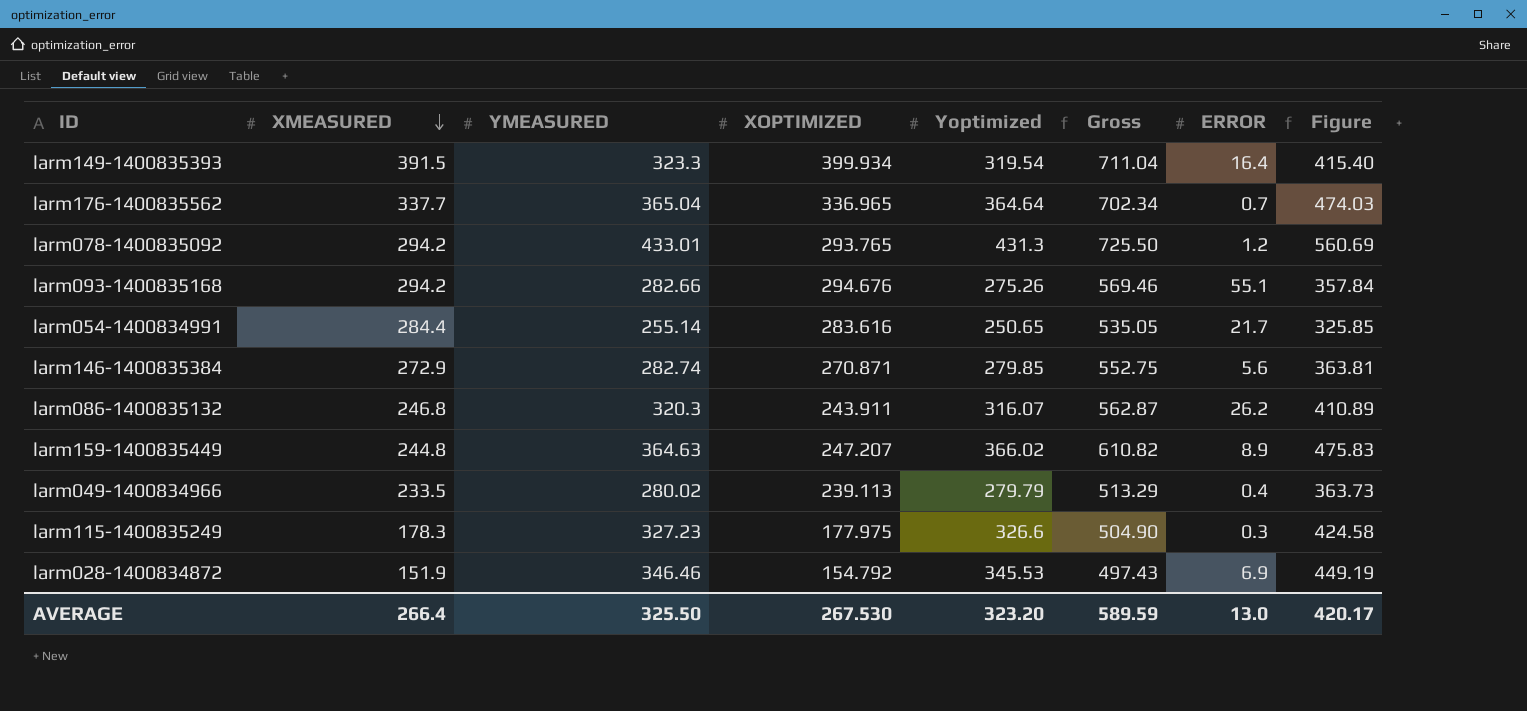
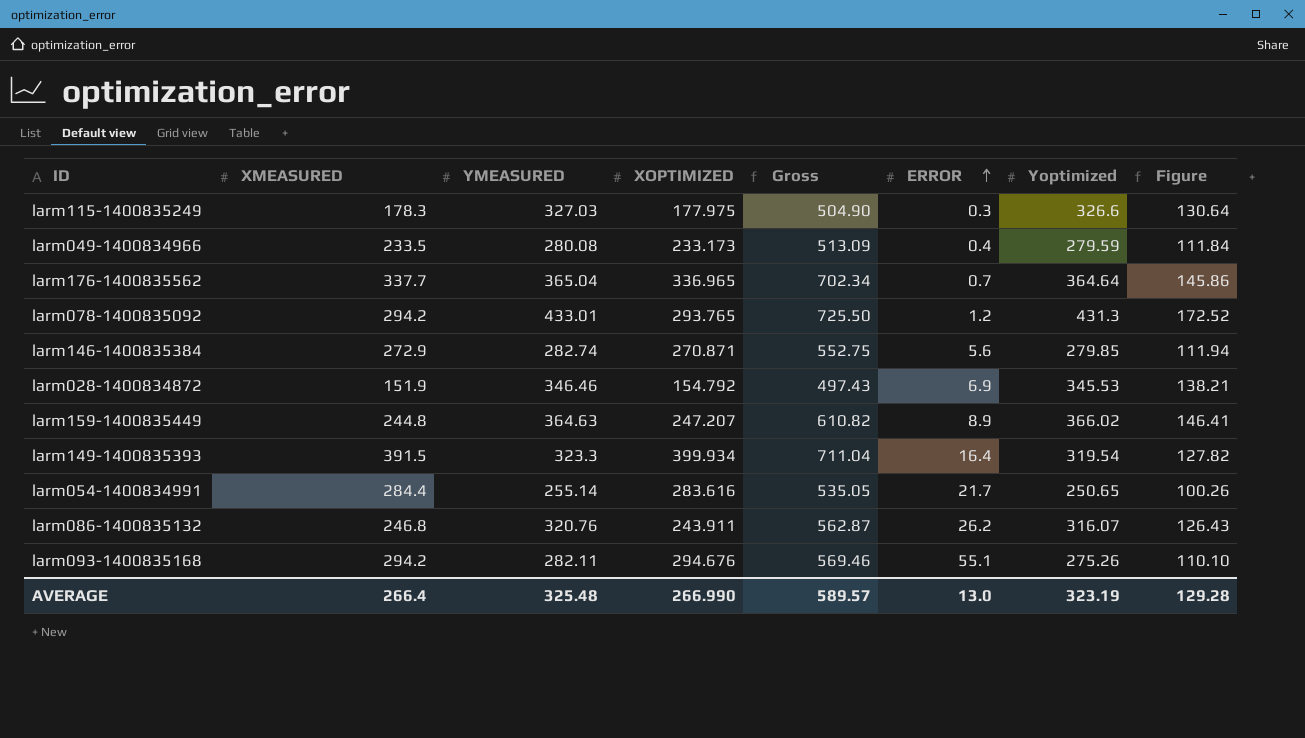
row order: XMEASURED descending -> ERROR ascending
column Yoptimized | position: 5 -> 7
column Figure | formula: [Yoptimized] * 1.3 -> [Yoptimized] * 0.4
larm115-1400835249 | YMEASURED: 327.23 -> 327.03
larm049-1400834966 | YMEASURED: 280.02 -> 280.08
larm049-1400834966 | XOPTIMIZED: 239.113 -> 233.173
larm049-1400834966 | Gross: 513.29 -> 513.09
larm049-1400834966 | Yoptimized: 279.79 -> 279.59
larm086-1400835132 | YMEASURED: 320.3 -> 320.76
larm093-1400835168 | YMEASURED: 282.66 -> 282.11
AVERAGE | YMEASURED: 325.50 -> 325.48
AVERAGE | XOPTIMIZED: 267.530 -> 266.990
AVERAGE | Gross: 589.59 -> 589.57
AVERAGE | Yoptimized: 323.20 -> 323.19
AVERAGE | Figure: 420.17 -> 129.28

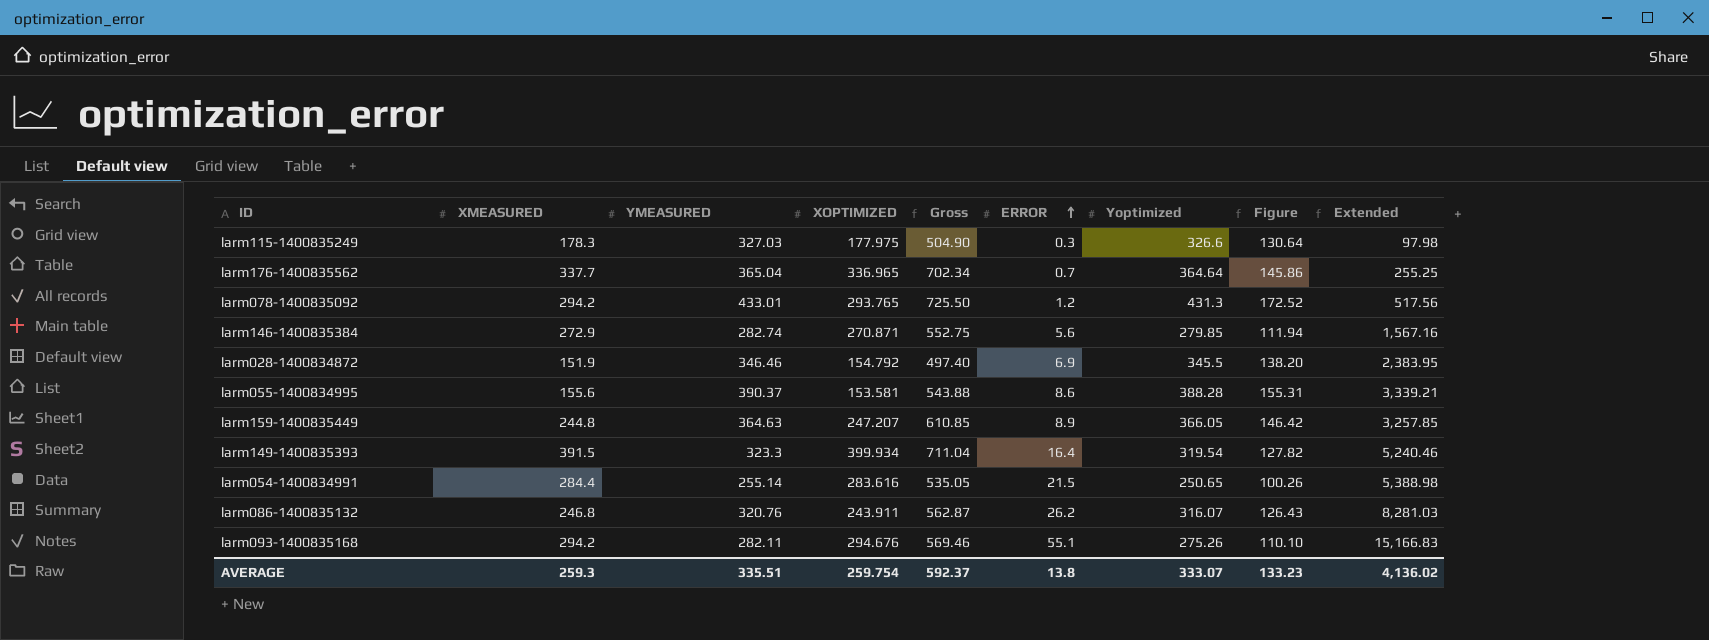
column Extended | formula: none -> [ERROR] * [Yoptimized]
row larm049-1400834966: 233.5 | 280.08 | 233.173 | 513.09 | 0.4 | 279.59 | 111.84 -> none
larm028-1400834872 | Gross: 497.43 -> 497.40
larm028-1400834872 | Yoptimized: 345.53 -> 345.5
larm028-1400834872 | Figure: 138.21 -> 138.20
row larm055-1400834995: none -> 155.6 | 390.37 | 153.581 | 543.88 | 8.6 | 388.28 | 155.31 | 3,339.21
larm159-1400835449 | Gross: 610.82 -> 610.85
larm159-1400835449 | Yoptimized: 366.02 -> 366.05
larm159-1400835449 | Figure: 146.41 -> 146.42
larm054-1400834991 | ERROR: 21.7 -> 21.5
AVERAGE | XMEASURED: 266.4 -> 259.3
AVERAGE | YMEASURED: 325.48 -> 335.51
AVERAGE | XOPTIMIZED: 266.990 -> 259.754
AVERAGE | Gross: 589.57 -> 592.37
AVERAGE | ERROR: 13.0 -> 13.8
AVERAGE | Yoptimized: 323.19 -> 333.07
AVERAGE | Figure: 129.28 -> 133.23

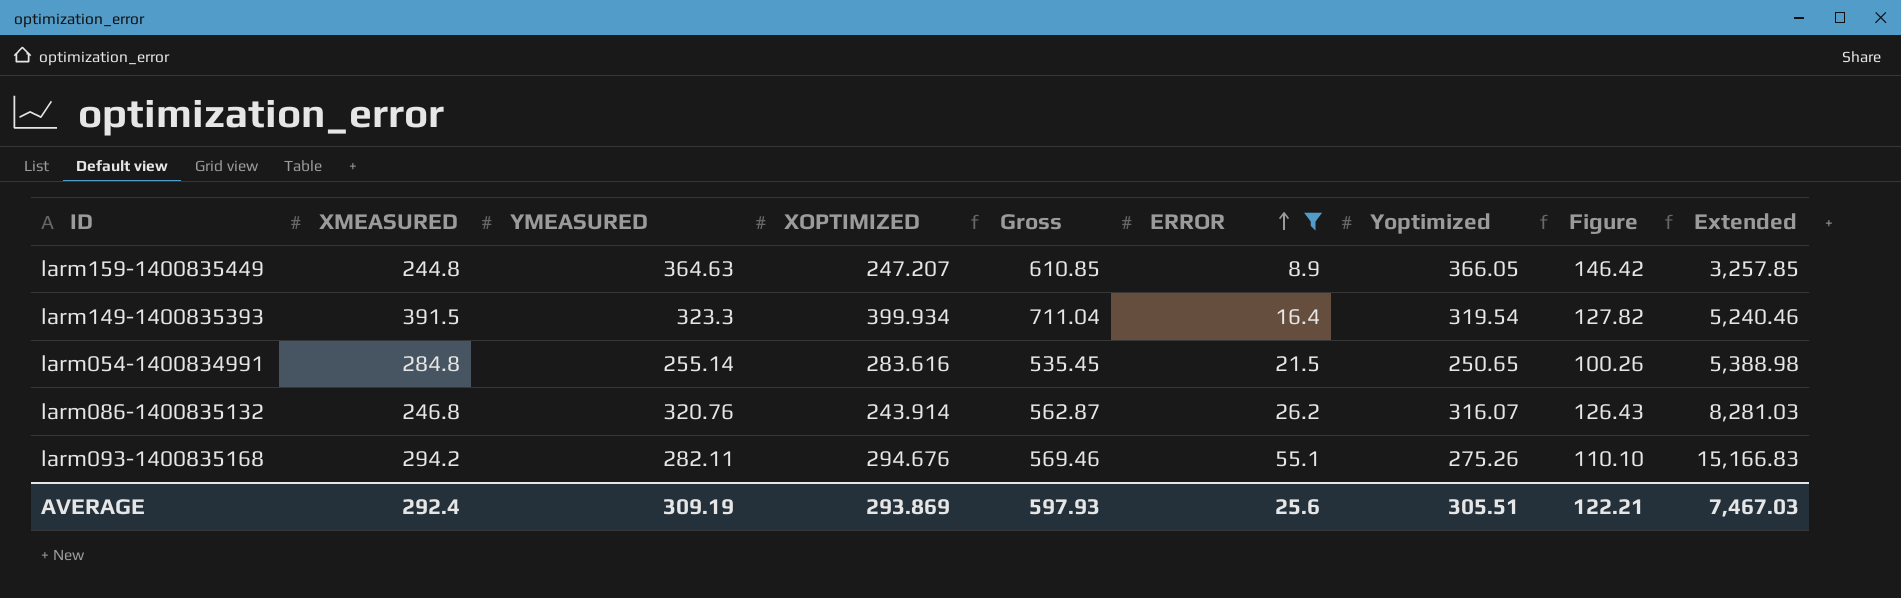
filter: none -> ERROR >= 8.9
larm054-1400834991 | XMEASURED: 284.4 -> 284.8
larm054-1400834991 | Gross: 535.05 -> 535.45
larm086-1400835132 | XOPTIMIZED: 243.911 -> 243.914
AVERAGE | XMEASURED: 259.3 -> 292.4
AVERAGE | YMEASURED: 335.51 -> 309.19
AVERAGE | XOPTIMIZED: 259.754 -> 293.869
AVERAGE | Gross: 592.37 -> 597.93
AVERAGE | ERROR: 13.8 -> 25.6
AVERAGE | Yoptimized: 333.07 -> 305.51
AVERAGE | Figure: 133.23 -> 122.21
AVERAGE | Extended: 4,136.02 -> 7,467.03

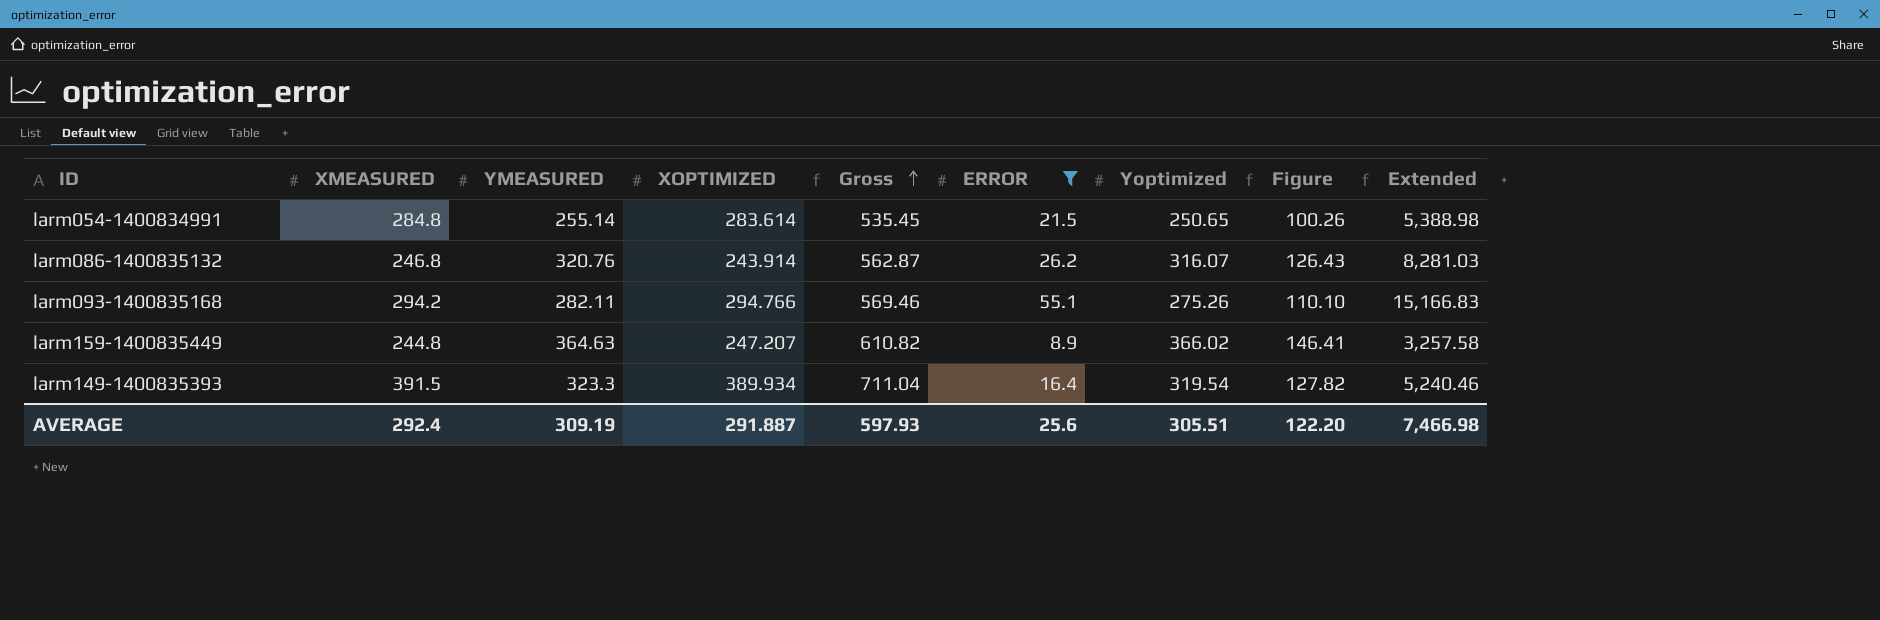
row order: ERROR ascending -> Gross ascending
larm054-1400834991 | XOPTIMIZED: 283.616 -> 283.614
larm093-1400835168 | XOPTIMIZED: 294.676 -> 294.766
larm159-1400835449 | Gross: 610.85 -> 610.82
larm159-1400835449 | Yoptimized: 366.05 -> 366.02
larm159-1400835449 | Figure: 146.42 -> 146.41
larm159-1400835449 | Extended: 3,257.85 -> 3,257.58
larm149-1400835393 | XOPTIMIZED: 399.934 -> 389.934
AVERAGE | XOPTIMIZED: 293.869 -> 291.887
AVERAGE | Figure: 122.21 -> 122.20
AVERAGE | Extended: 7,467.03 -> 7,466.98

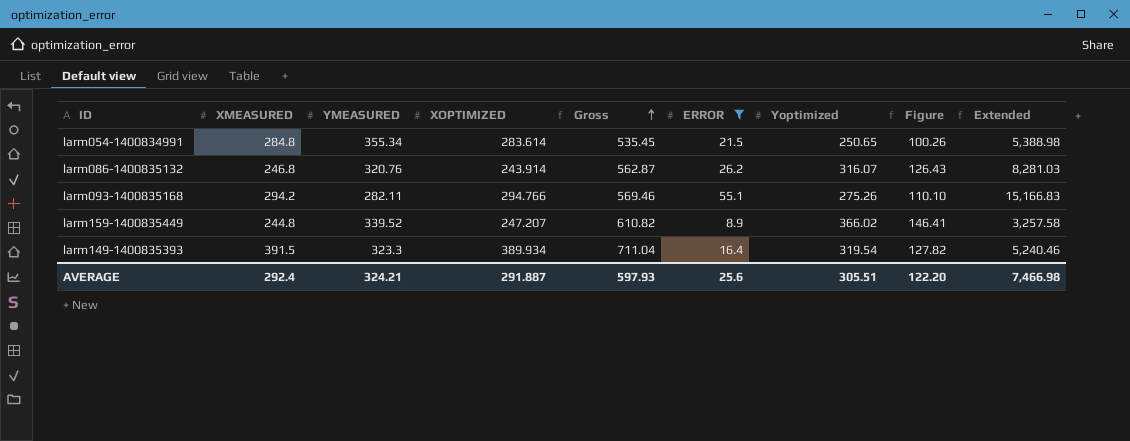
larm054-1400834991 | YMEASURED: 255.14 -> 355.34
larm159-1400835449 | YMEASURED: 364.63 -> 339.52
AVERAGE | YMEASURED: 309.19 -> 324.21

